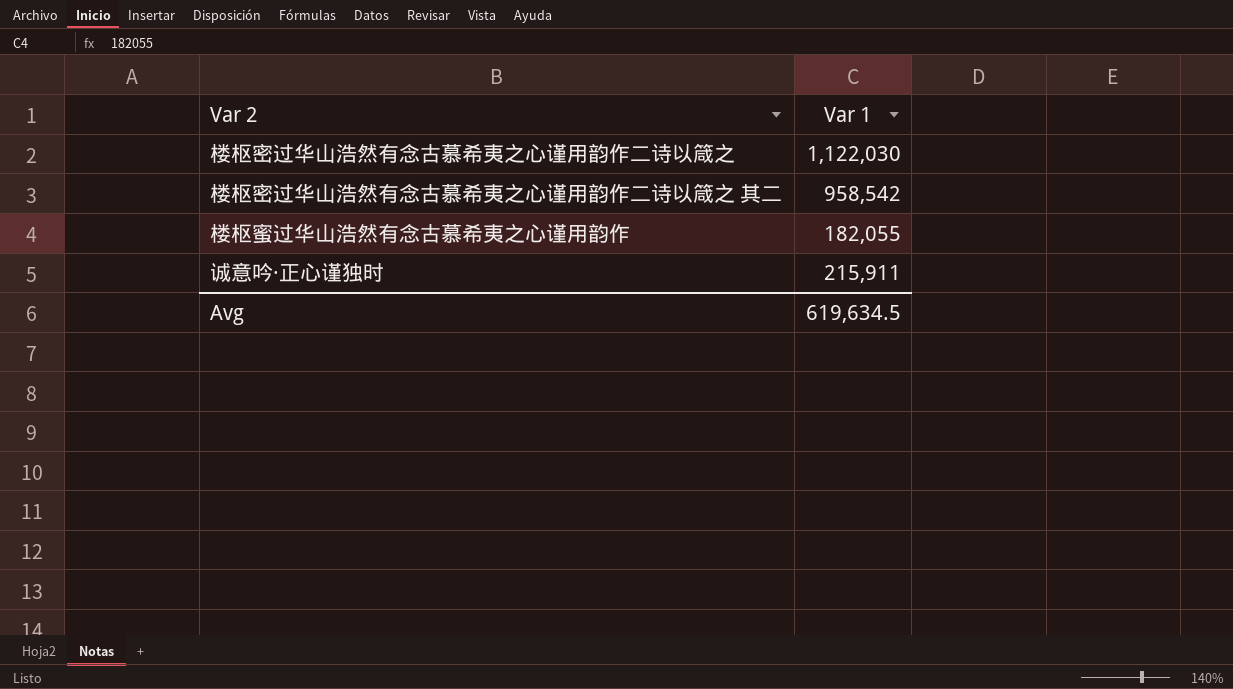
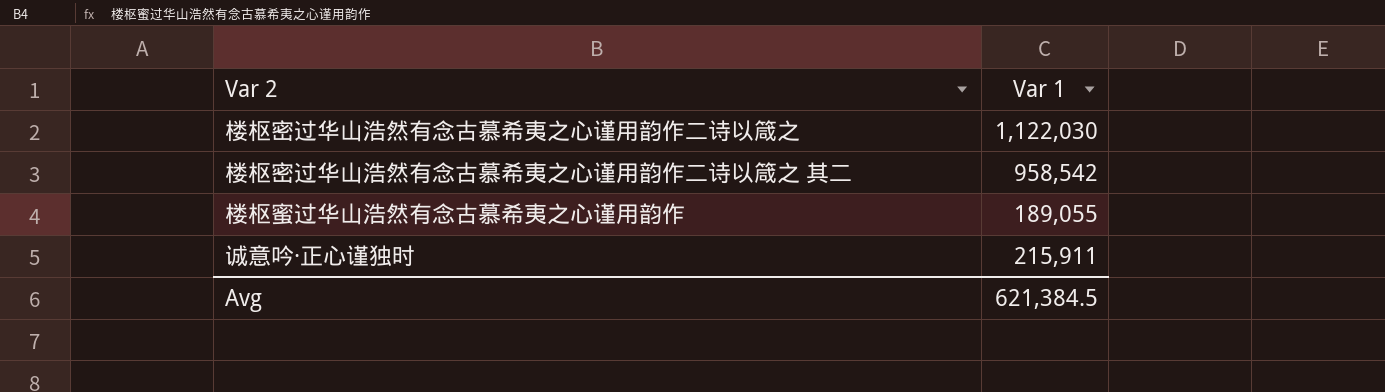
楼枢蜜过华山浩然有念古慕希夷之心谨用韵作 | Var 1: 182,055 -> 189,055
Avg | Var 1: 619,634.5 -> 621,384.5

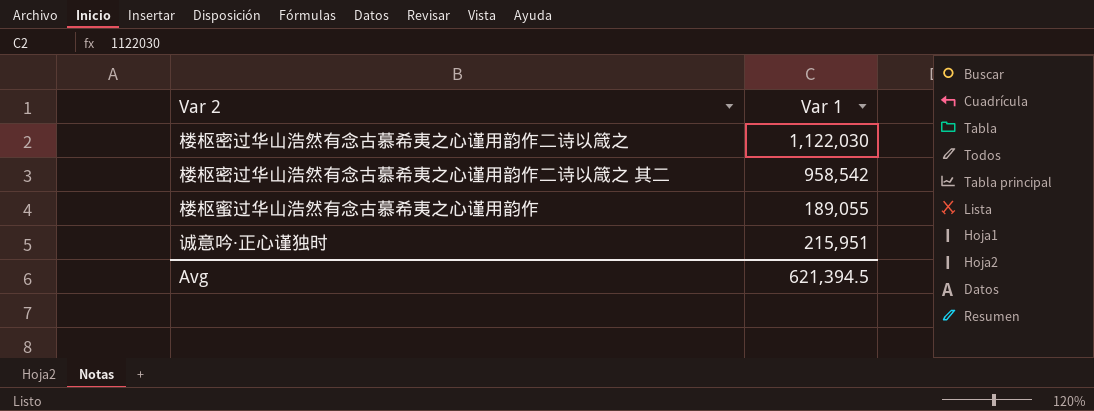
诚意吟·正心谨独时 | Var 1: 215,911 -> 215,951
Avg | Var 1: 621,384.5 -> 621,394.5

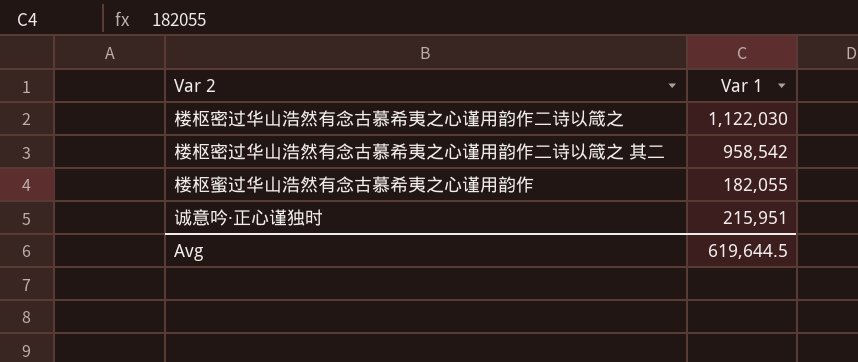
楼枢蜜过华山浩然有念古慕希夷之心谨用韵作 | Var 1: 189,055 -> 182,055
Avg | Var 1: 621,394.5 -> 619,644.5

